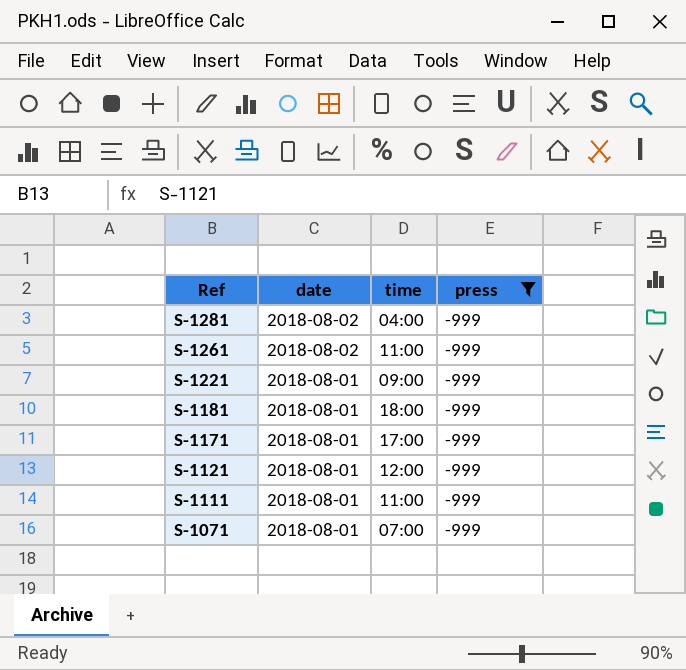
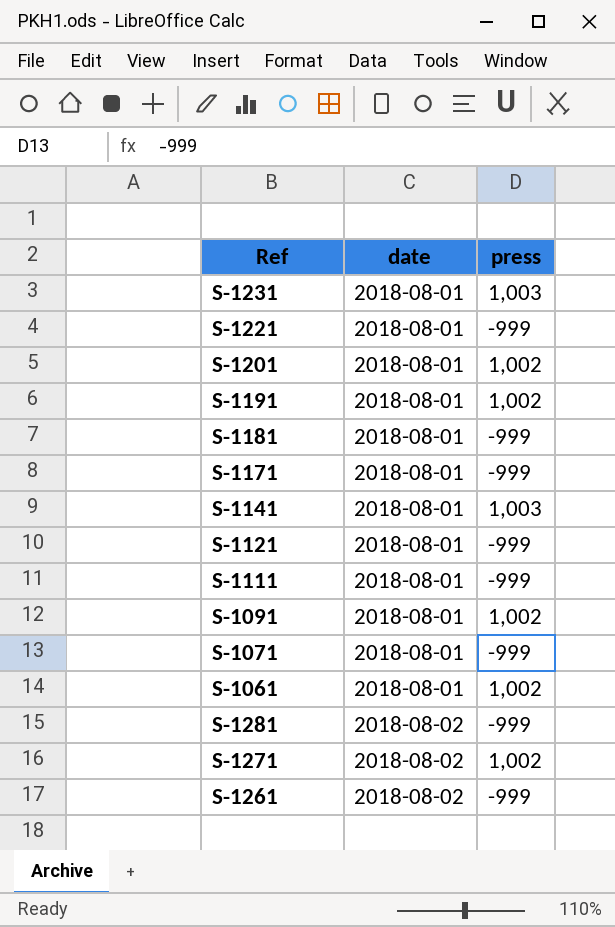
filter: press = -999 -> none
row order: Ref descending -> date ascending
column time | position: 3 -> none

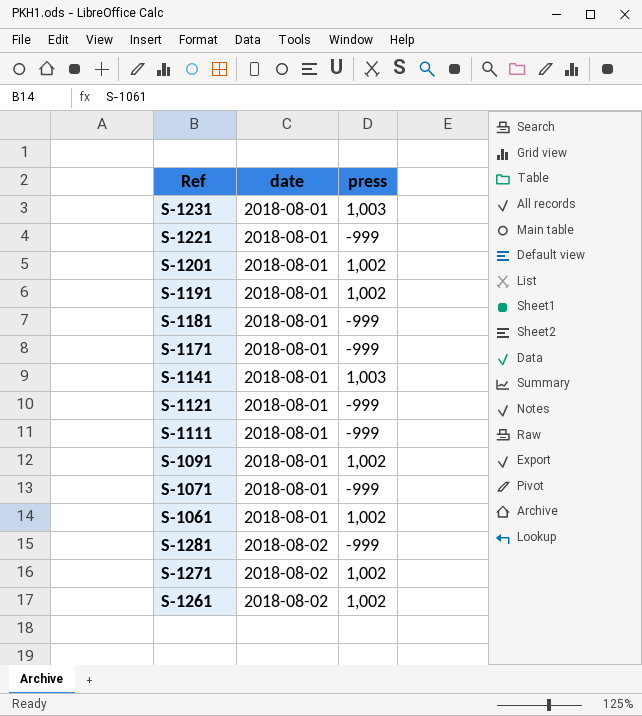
S-1261 | press: -999 -> 1,002

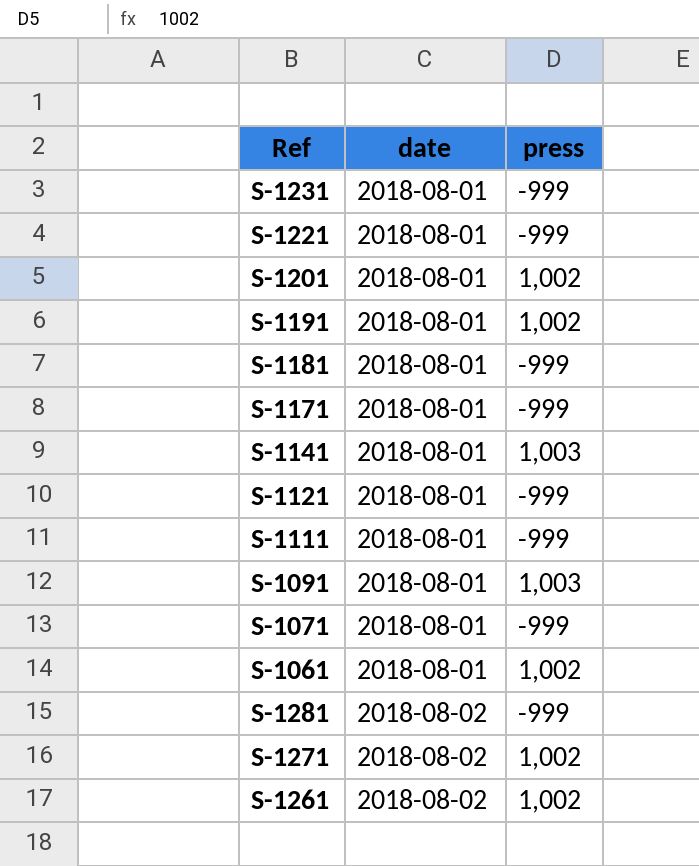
S-1231 | press: 1,003 -> -999
S-1091 | press: 1,002 -> 1,003

